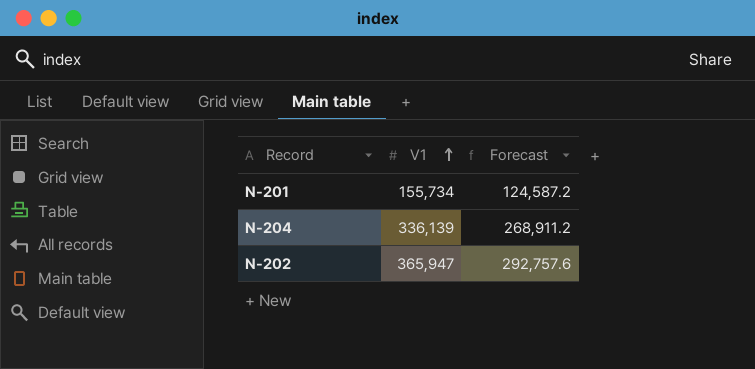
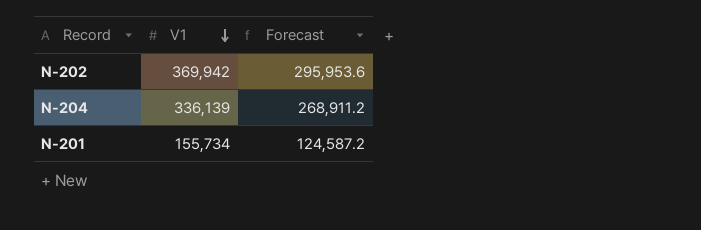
row order: V1 ascending -> V1 descending
N-202 | V1: 365,947 -> 369,942
N-202 | Forecast: 292,757.6 -> 295,953.6

